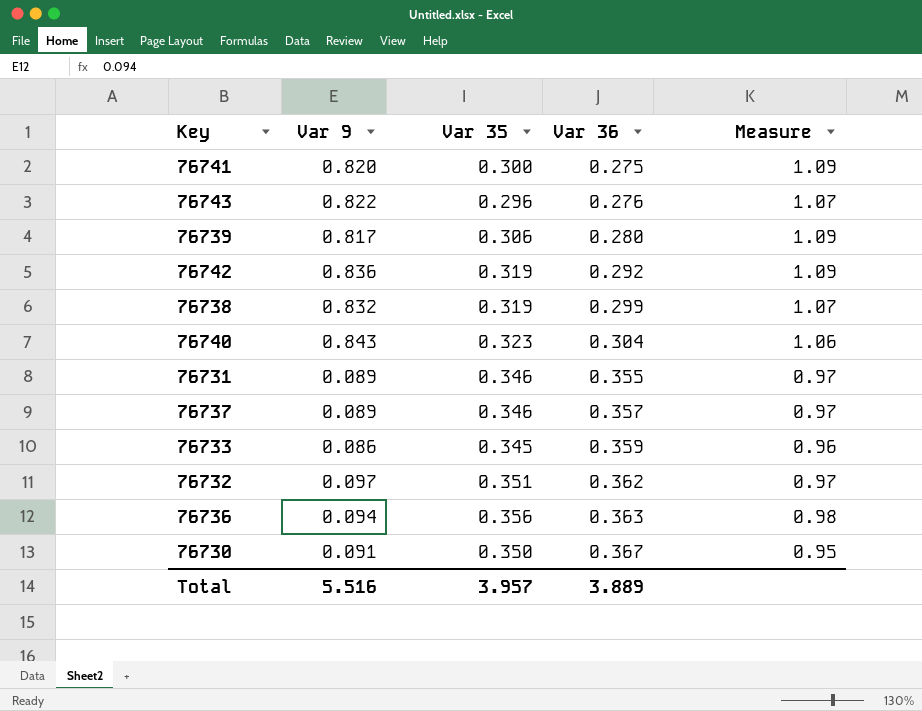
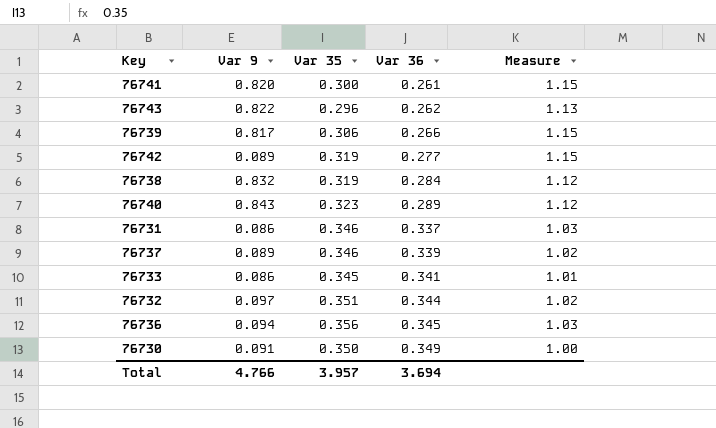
76741 | Var 36: 0.275 -> 0.261
76741 | Measure: 1.09 -> 1.15
76743 | Var 36: 0.276 -> 0.262
76743 | Measure: 1.07 -> 1.13
76739 | Var 36: 0.280 -> 0.266
76739 | Measure: 1.09 -> 1.15
76742 | Var 9: 0.836 -> 0.089
76742 | Var 36: 0.292 -> 0.277
76742 | Measure: 1.09 -> 1.15
76738 | Var 36: 0.299 -> 0.284
76738 | Measure: 1.07 -> 1.12
76740 | Var 36: 0.304 -> 0.289
76740 | Measure: 1.06 -> 1.12
76731 | Var 9: 0.089 -> 0.086
76731 | Var 36: 0.355 -> 0.337
76731 | Measure: 0.97 -> 1.03
76737 | Var 36: 0.357 -> 0.339
76737 | Measure: 0.97 -> 1.02
76733 | Var 36: 0.359 -> 0.341
76733 | Measure: 0.96 -> 1.01
76732 | Var 36: 0.362 -> 0.344
76732 | Measure: 0.97 -> 1.02
76736 | Var 36: 0.363 -> 0.345
76736 | Measure: 0.98 -> 1.03
76730 | Var 36: 0.367 -> 0.349
76730 | Measure: 0.95 -> 1.00
Total | Var 9: 5.516 -> 4.766
Total | Var 36: 3.889 -> 3.694

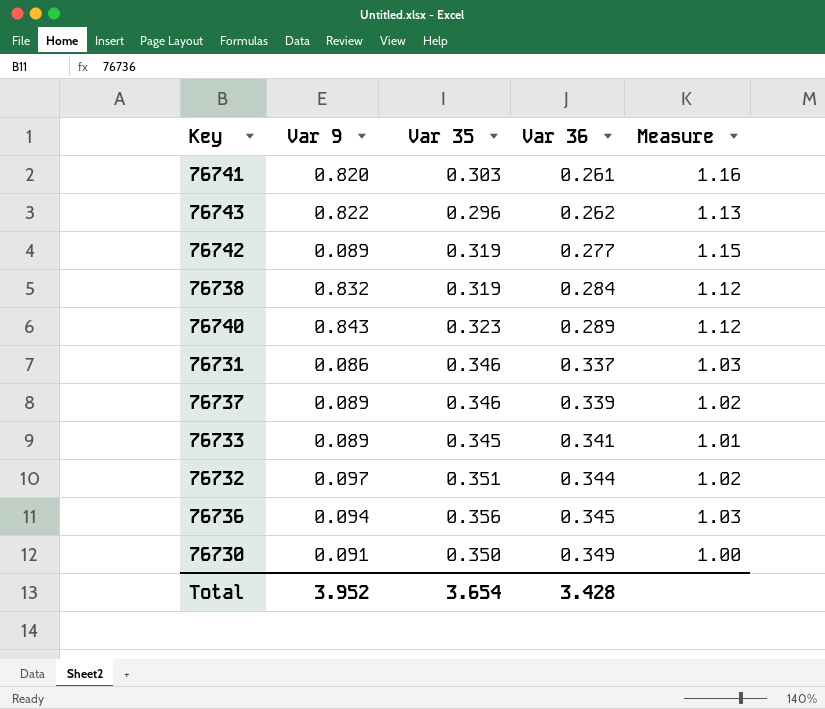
row 76739: 0.817 | 0.306 | 0.266 | 1.15 -> none
76741 | Var 35: 0.300 -> 0.303
76741 | Measure: 1.15 -> 1.16
76733 | Var 9: 0.086 -> 0.089
Total | Var 9: 4.766 -> 3.952
Total | Var 35: 3.957 -> 3.654
Total | Var 36: 3.694 -> 3.428

